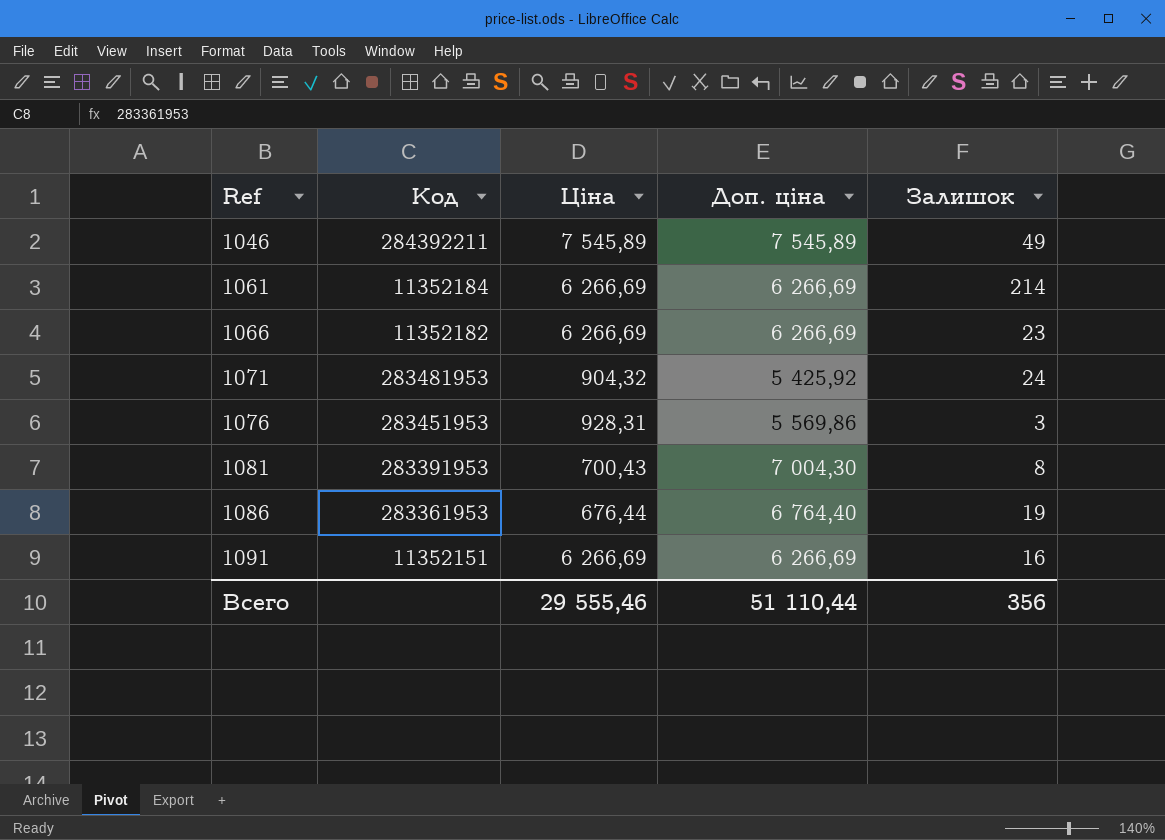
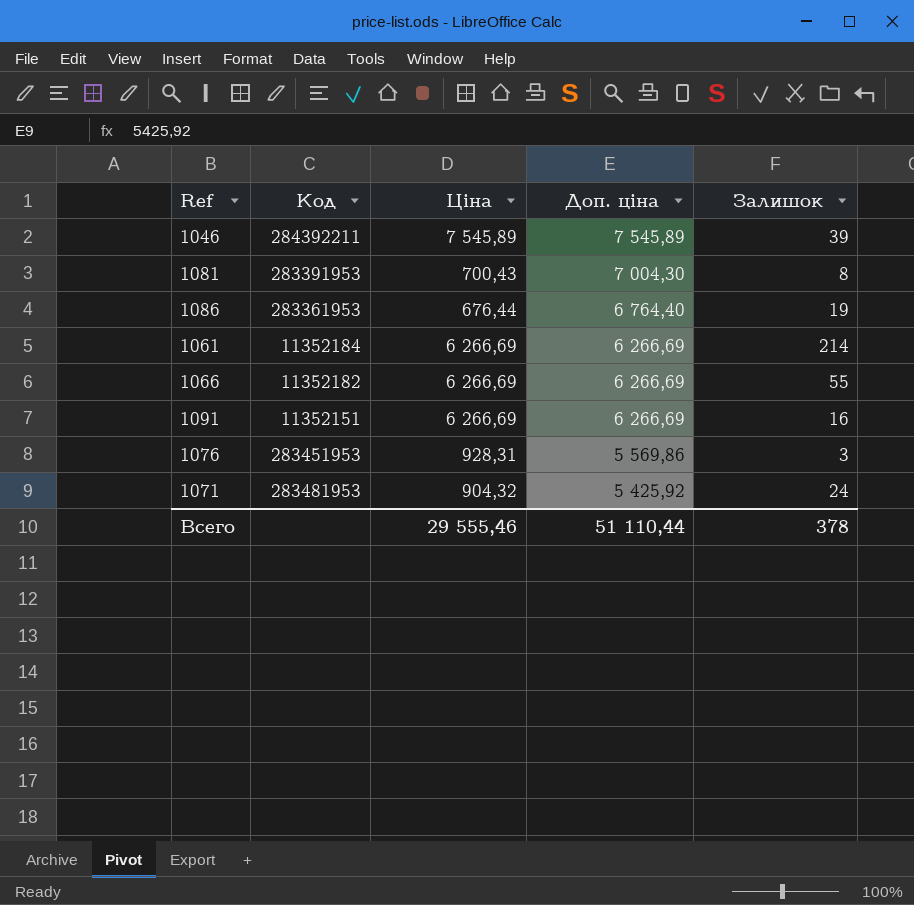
row order: Ref ascending -> Доп. ціна descending
1046 | Залишок: 49 -> 39
1066 | Залишок: 23 -> 55
Всего | Залишок: 356 -> 378

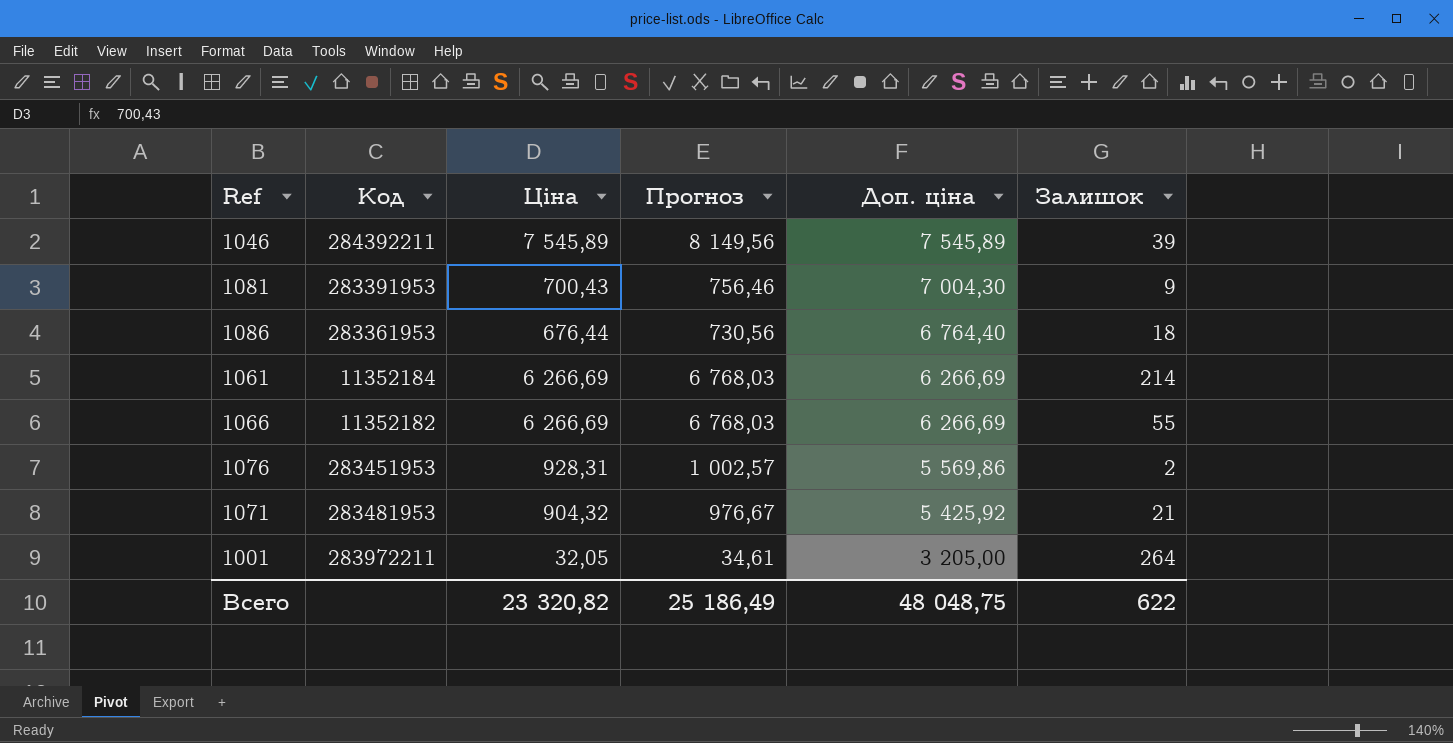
column Прогноз | formula: none -> [Ціна] * 1,08
row 1091: 11352151 | 6 266,69 | 6 266,69 | 16 -> none
1081 | Залишок: 8 -> 9
1086 | Залишок: 19 -> 18
1076 | Залишок: 3 -> 2
1071 | Залишок: 24 -> 21
row 1001: none -> 283972211 | 32,05 | 34,61 | 3 205,00 | 264
Всего | Ціна: 29 555,46 -> 23 320,82
Всего | Доп. ціна: 51 110,44 -> 48 048,75
Всего | Залишок: 378 -> 622

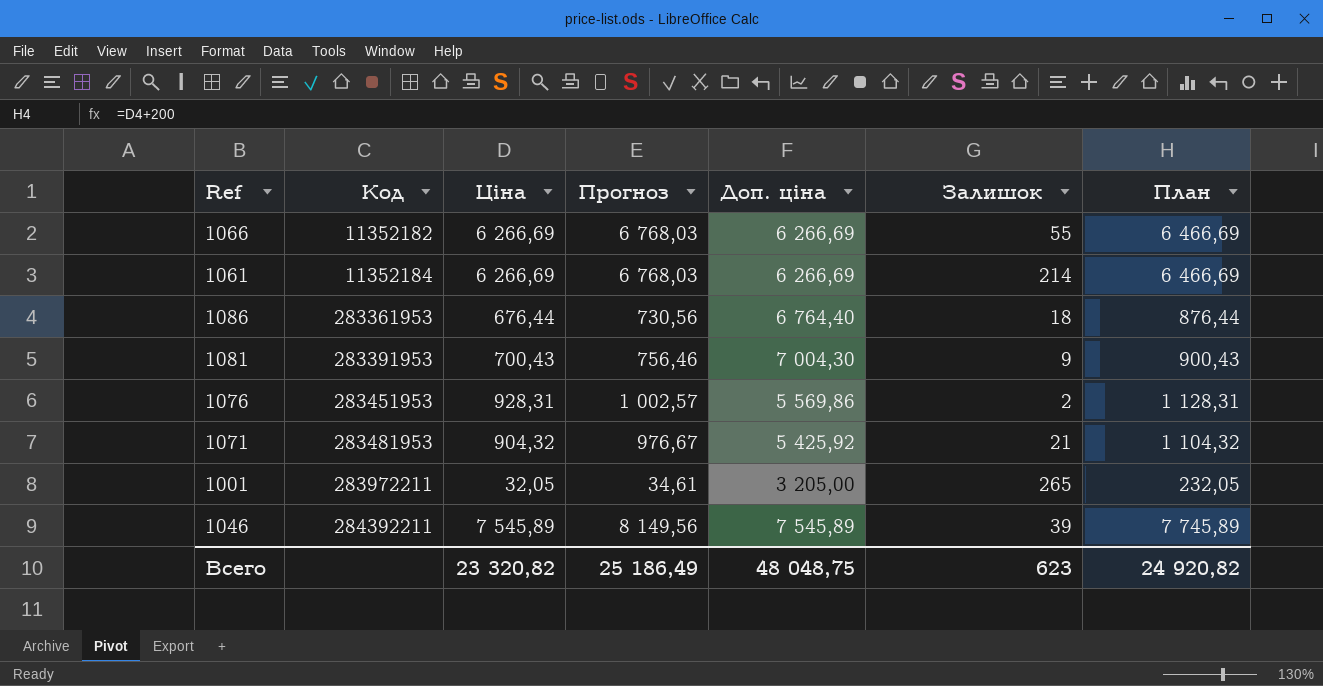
row order: Доп. ціна descending -> Код ascending
column План | formula: none -> [Ціна] + 200
1001 | Залишок: 264 -> 265
Всего | Залишок: 622 -> 623

